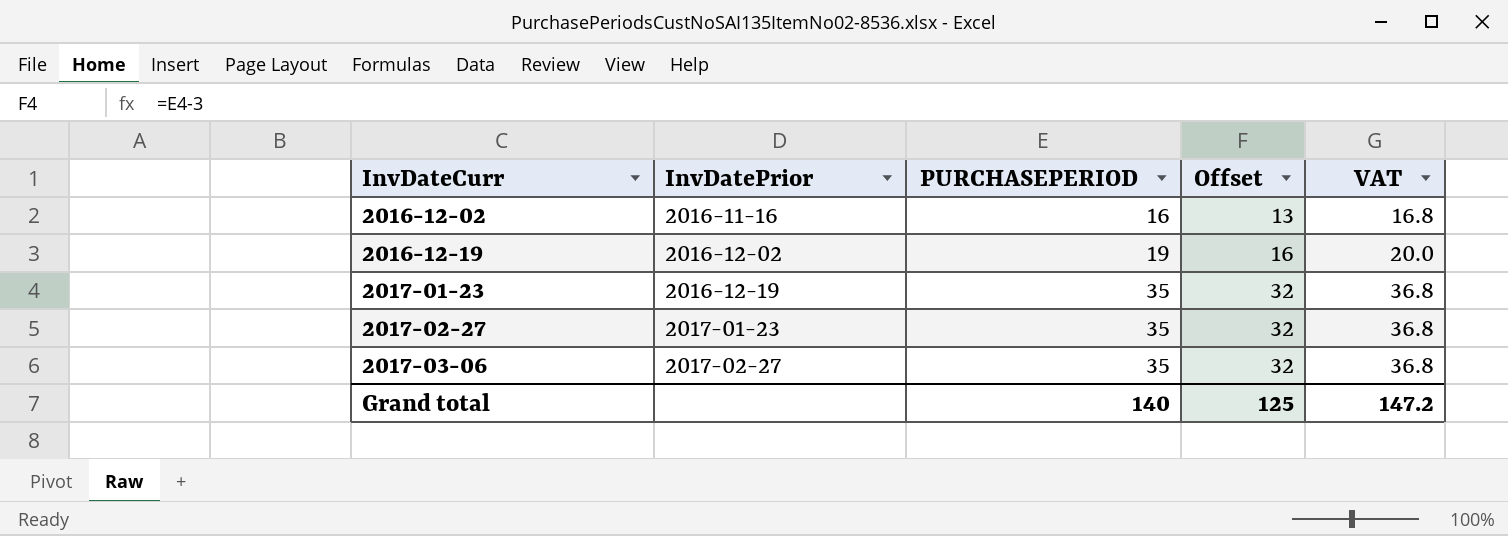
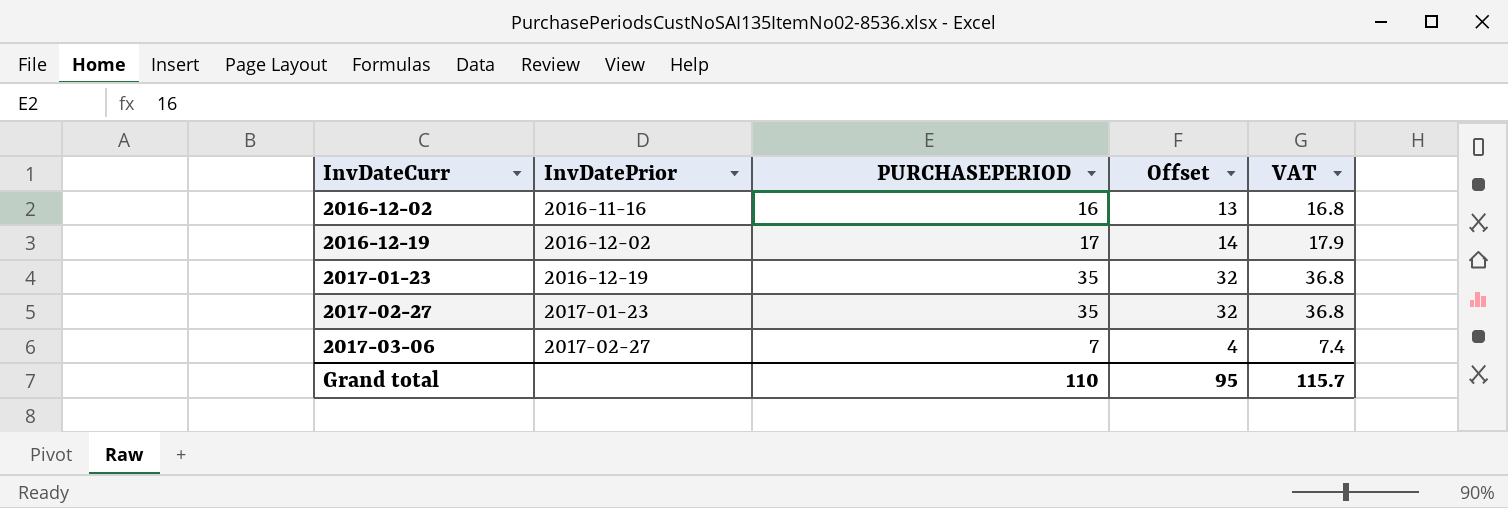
2016-12-19 | PURCHASEPERIOD: 19 -> 17
2016-12-19 | Offset: 16 -> 14
2016-12-19 | VAT: 20.0 -> 17.9
2017-03-06 | PURCHASEPERIOD: 35 -> 7
2017-03-06 | Offset: 32 -> 4
2017-03-06 | VAT: 36.8 -> 7.4
Grand total | PURCHASEPERIOD: 140 -> 110
Grand total | Offset: 125 -> 95
Grand total | VAT: 147.2 -> 115.7

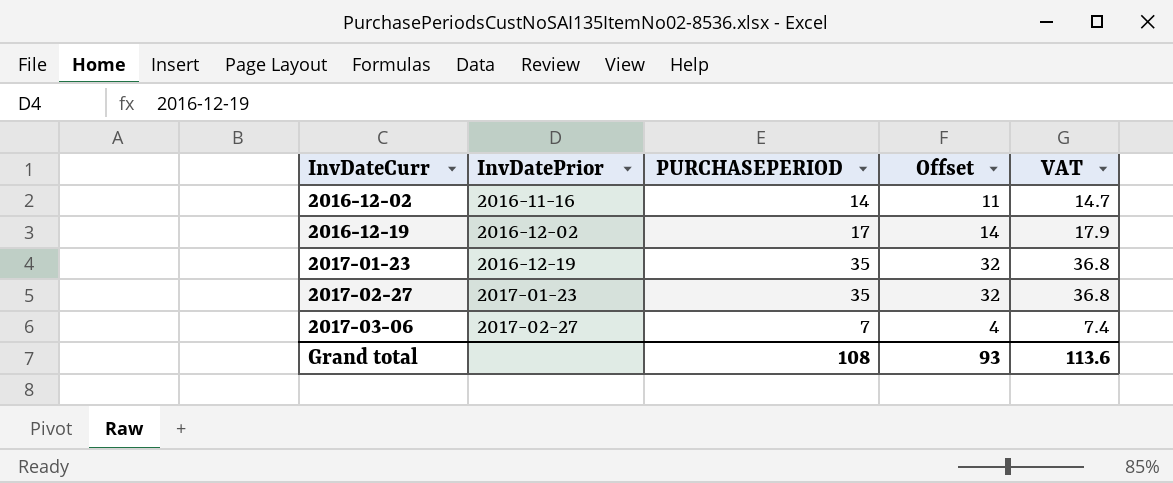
2016-12-02 | PURCHASEPERIOD: 16 -> 14
2016-12-02 | Offset: 13 -> 11
2016-12-02 | VAT: 16.8 -> 14.7
Grand total | PURCHASEPERIOD: 110 -> 108
Grand total | Offset: 95 -> 93
Grand total | VAT: 115.7 -> 113.6

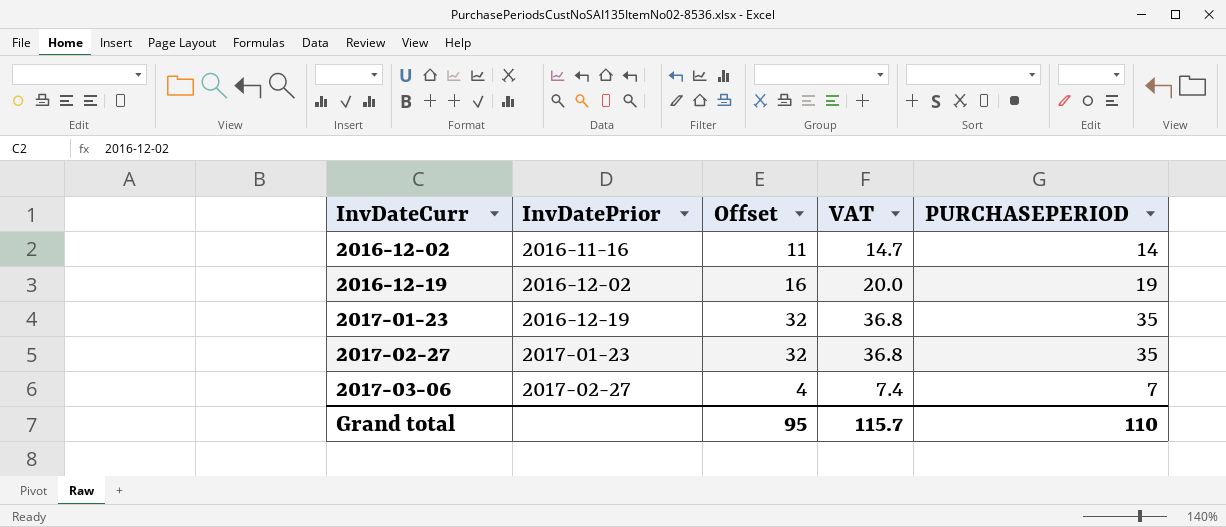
column PURCHASEPERIOD | position: 3 -> 5
2016-12-19 | Offset: 14 -> 16
2016-12-19 | VAT: 17.9 -> 20.0
2016-12-19 | PURCHASEPERIOD: 17 -> 19
Grand total | Offset: 93 -> 95
Grand total | VAT: 113.6 -> 115.7
Grand total | PURCHASEPERIOD: 108 -> 110

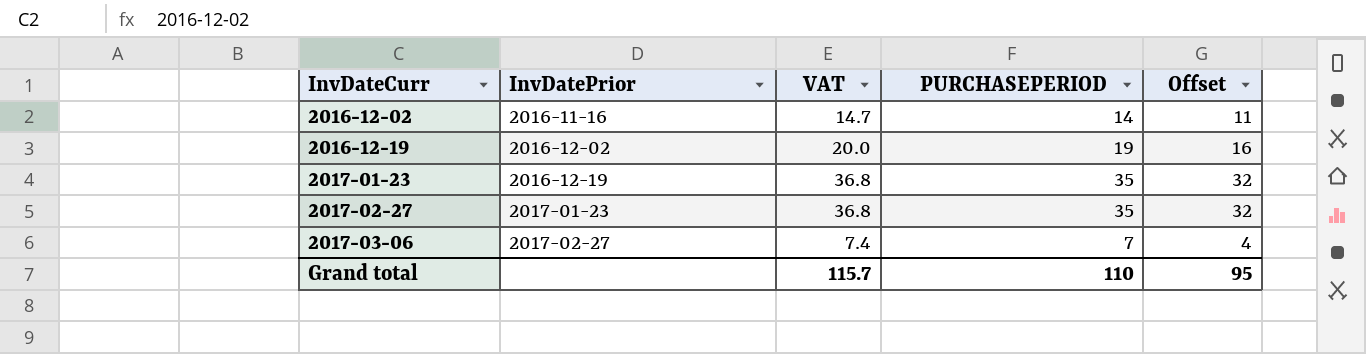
column Offset | position: 3 -> 5

